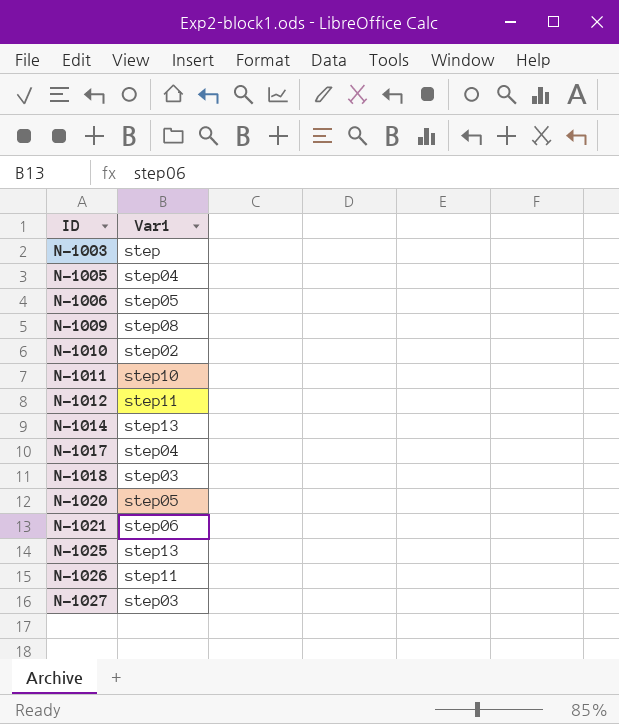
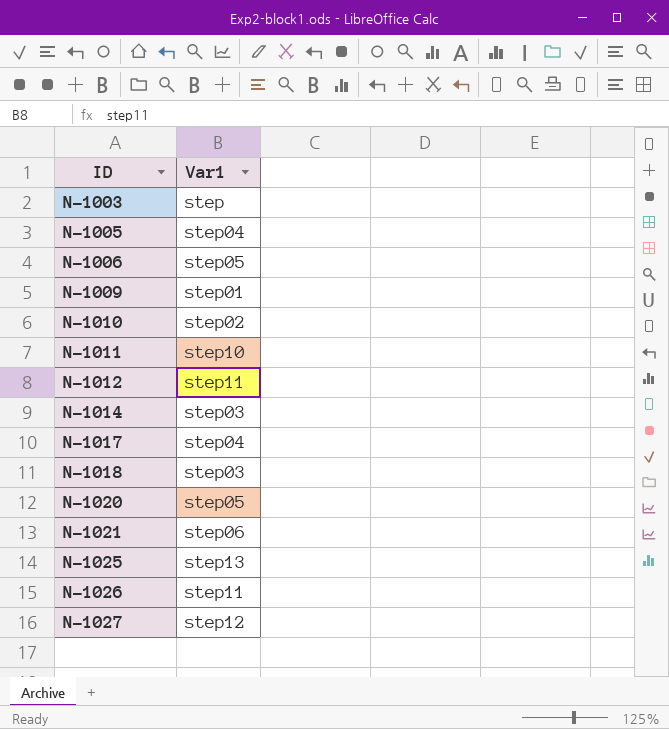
N-1009 | Var1: step08 -> step01
N-1014 | Var1: step13 -> step03
N-1027 | Var1: step03 -> step12

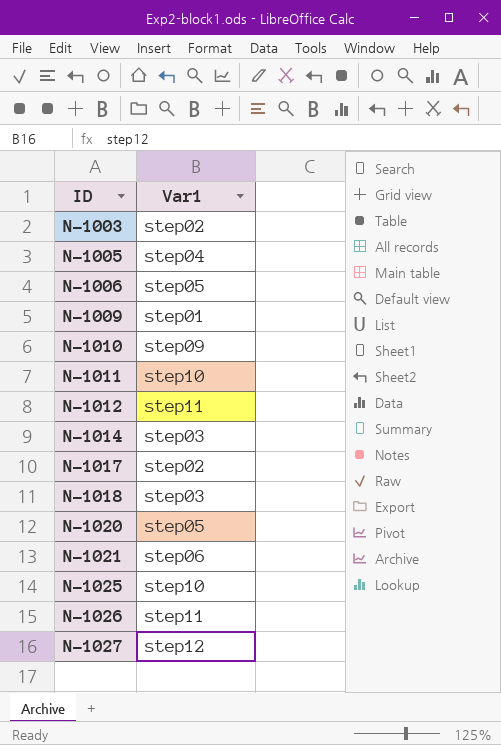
N-1003 | Var1: step -> step02
N-1010 | Var1: step02 -> step09
N-1017 | Var1: step04 -> step02
N-1025 | Var1: step13 -> step10

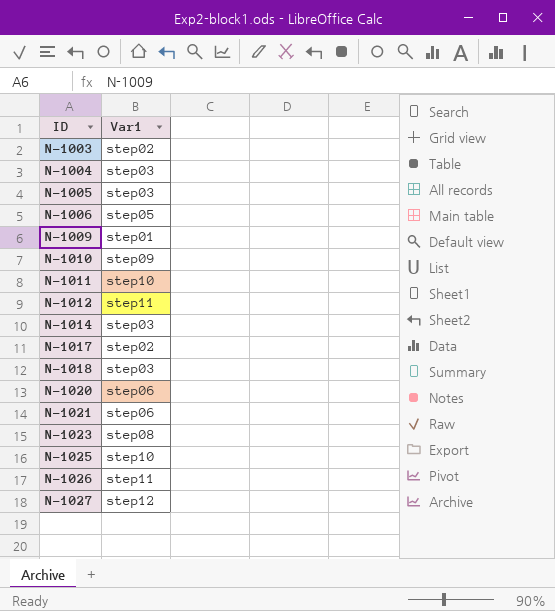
row N-1004: none -> step03
N-1005 | Var1: step04 -> step03
N-1020 | Var1: step05 -> step06
row N-1023: none -> step08

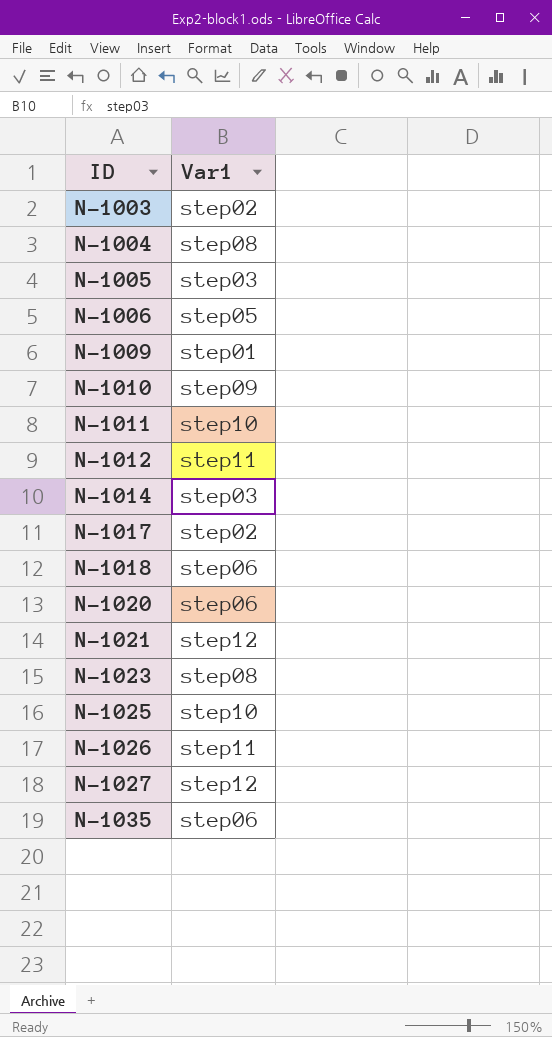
N-1004 | Var1: step03 -> step08
N-1018 | Var1: step03 -> step06
N-1021 | Var1: step06 -> step12
row N-1035: none -> step06

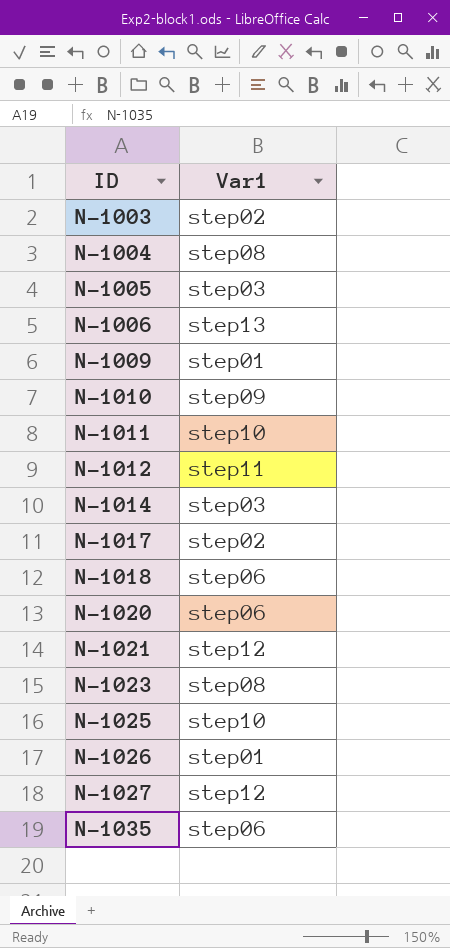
N-1006 | Var1: step05 -> step13
N-1026 | Var1: step11 -> step01

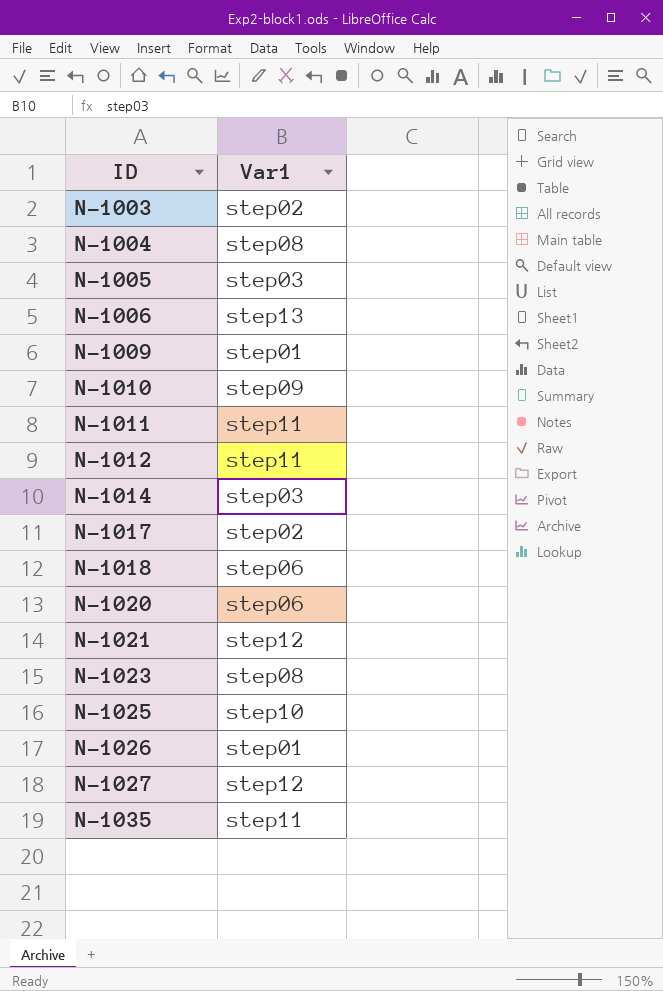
N-1011 | Var1: step10 -> step11
N-1035 | Var1: step06 -> step11

